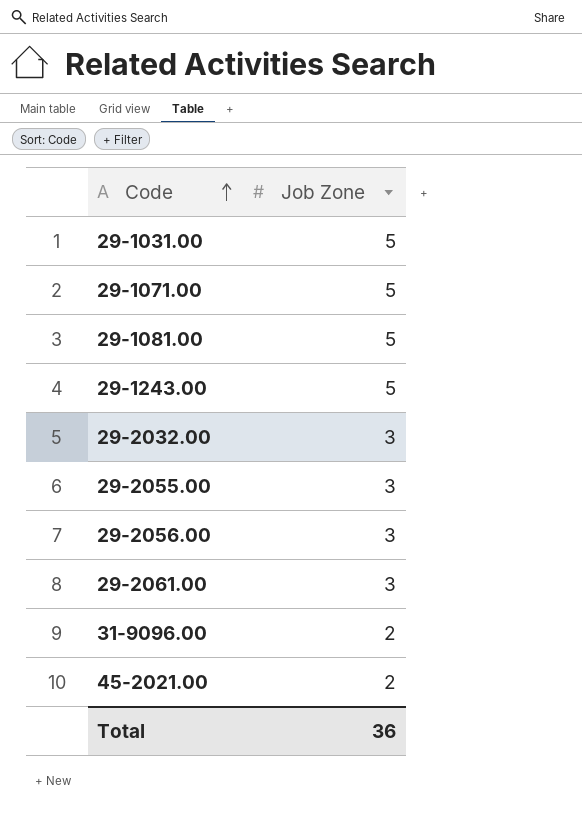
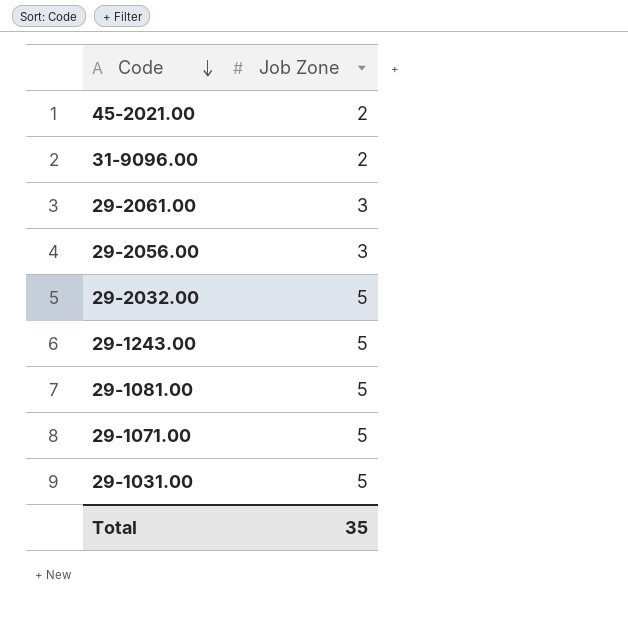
row order: Code ascending -> Code descending
row 29-2055.00: 3 -> none
29-2032.00 | Job Zone: 3 -> 5
Total | Job Zone: 36 -> 35

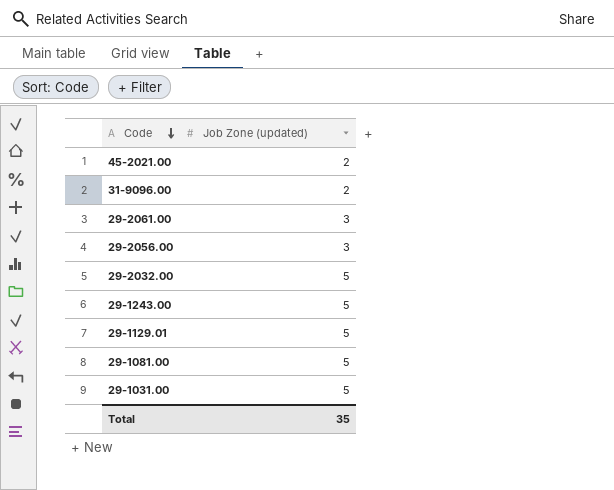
column name: Job Zone -> Job Zone (updated)
row 29-1071.00: 5 -> none
row 29-1129.01: none -> 5

